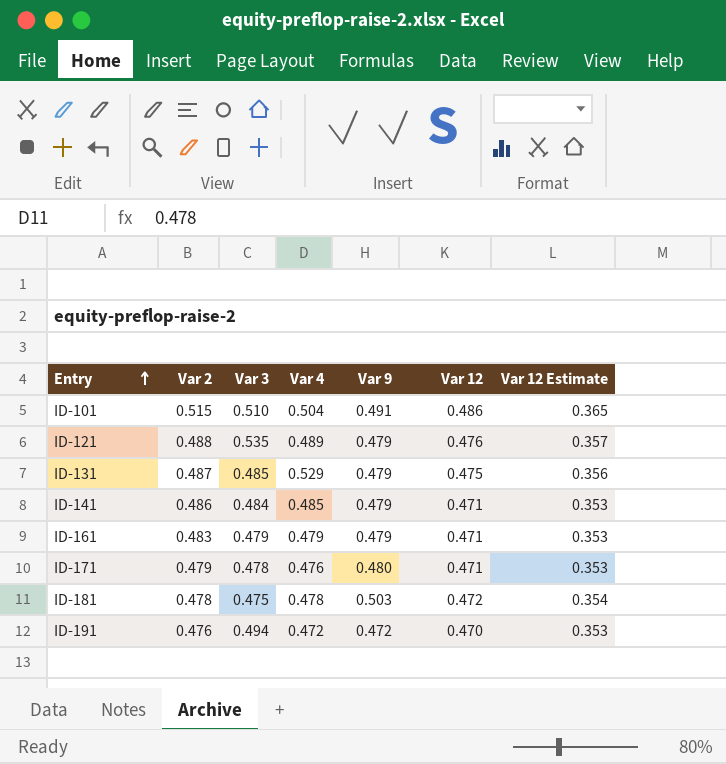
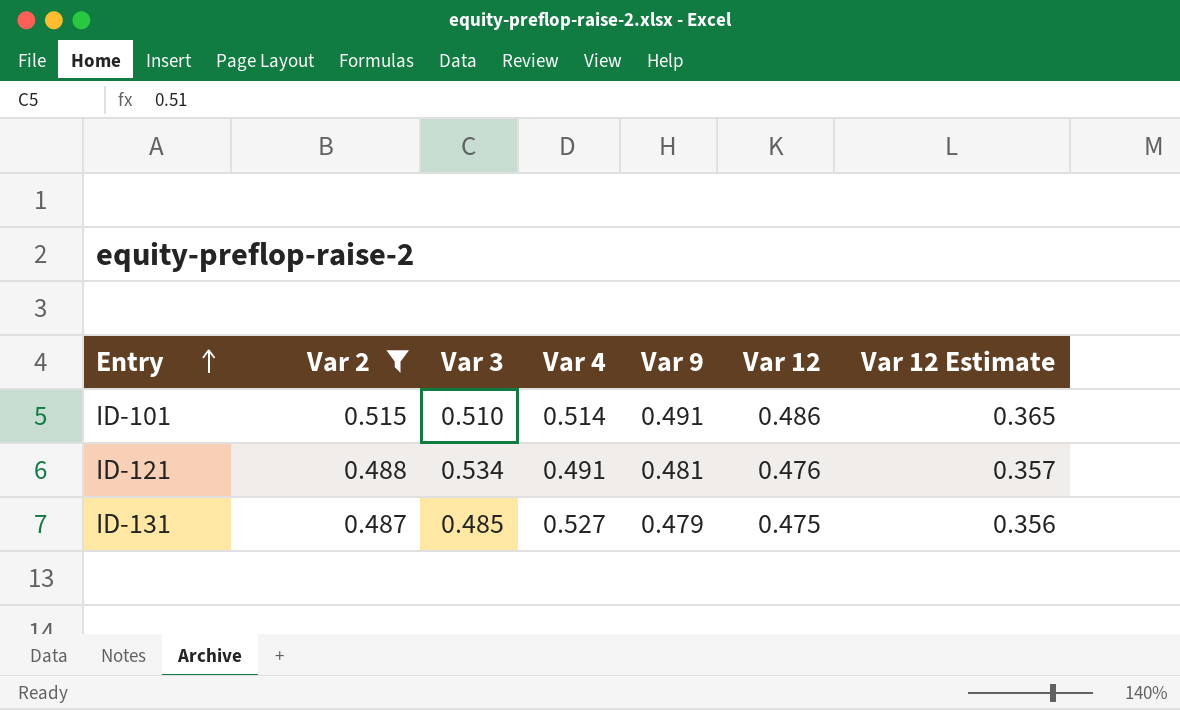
filter: none -> Var 2 >= 0.487
ID-101 | Var 4: 0.504 -> 0.514
ID-121 | Var 3: 0.535 -> 0.534
ID-121 | Var 4: 0.489 -> 0.491
ID-121 | Var 9: 0.479 -> 0.481
ID-131 | Var 4: 0.529 -> 0.527

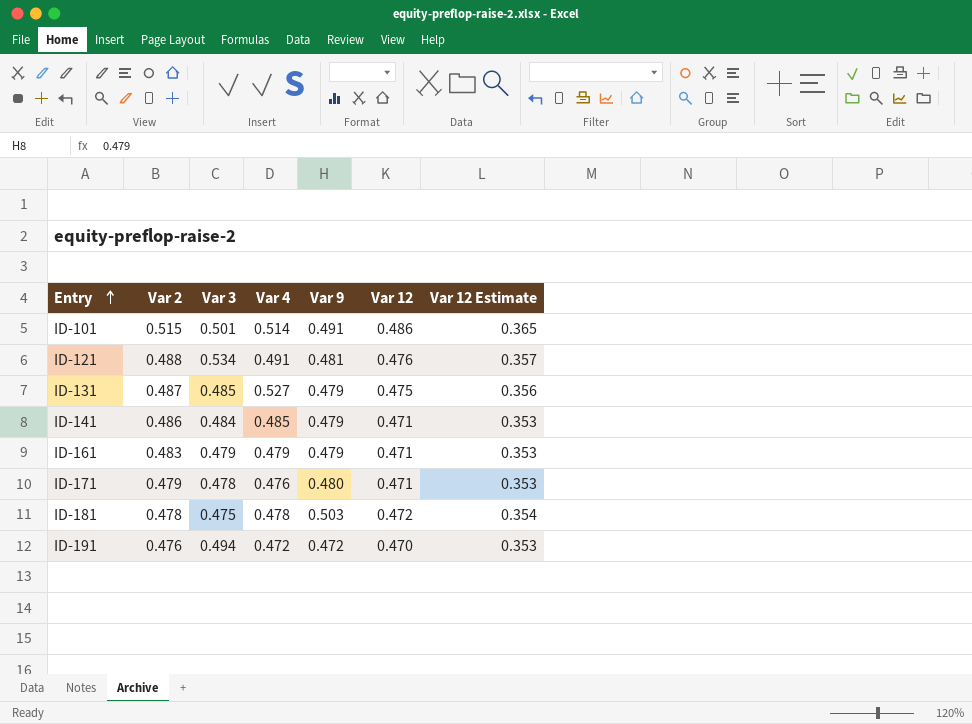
filter: Var 2 >= 0.487 -> none
ID-101 | Var 3: 0.510 -> 0.501

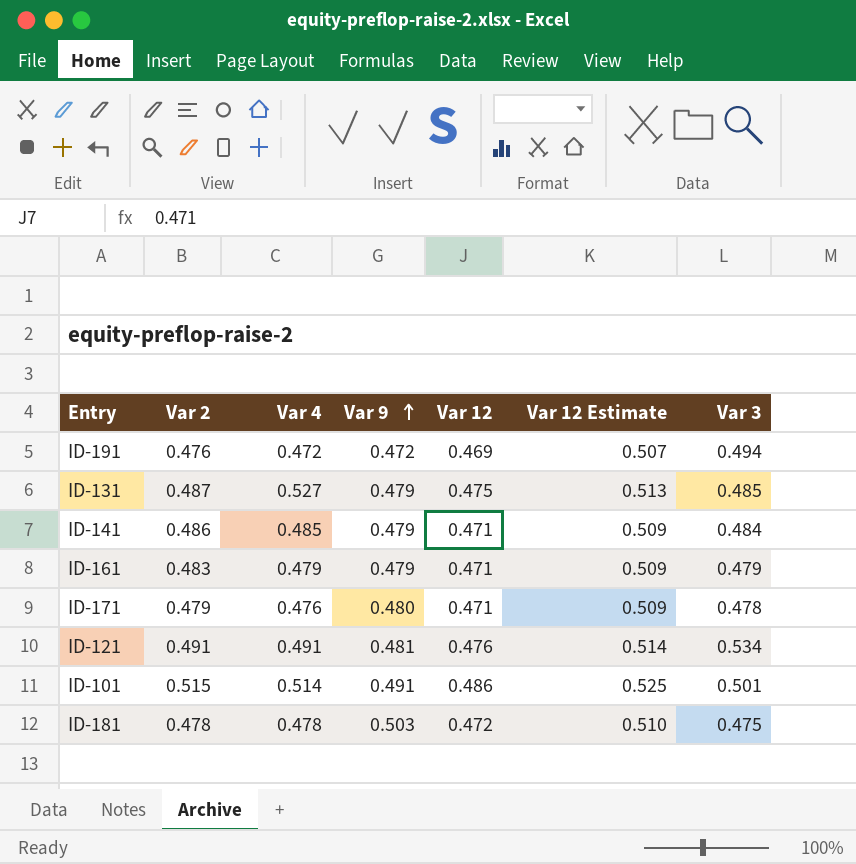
row order: Entry ascending -> Var 9 ascending
column Var 12 Estimate | formula: [Var 12] * 0.75 -> [Var 12] * 1.08
column Var 3 | position: 3 -> 7
ID-191 | Var 12: 0.470 -> 0.469
ID-121 | Var 2: 0.488 -> 0.491

